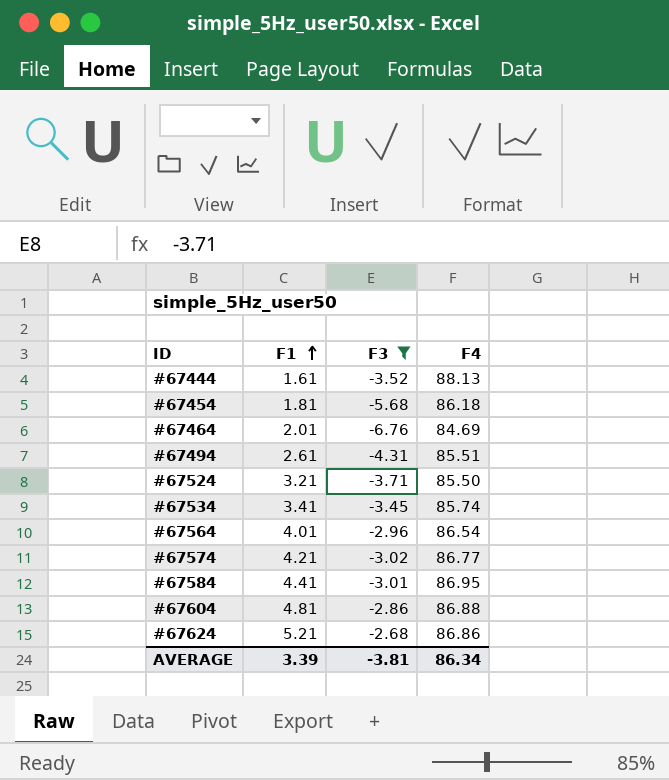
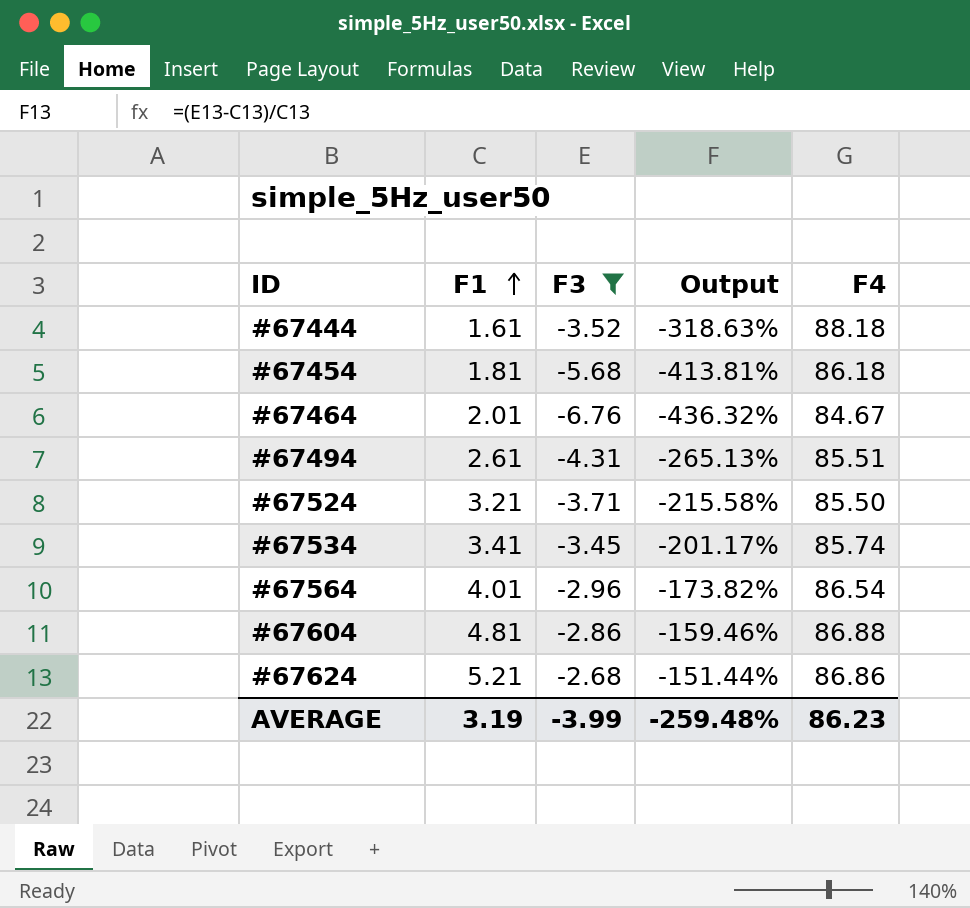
column Output | formula: none -> ([F3] - [F1]) / [F1]
row #67574: 4.21 | -3.02 | 86.77 -> none
row #67584: 4.41 | -3.01 | 86.95 -> none
#67444 | F4: 88.13 -> 88.18
#67464 | F4: 84.69 -> 84.67
AVERAGE | F1: 3.39 -> 3.19
AVERAGE | F3: -3.81 -> -3.99
AVERAGE | F4: 86.34 -> 86.23

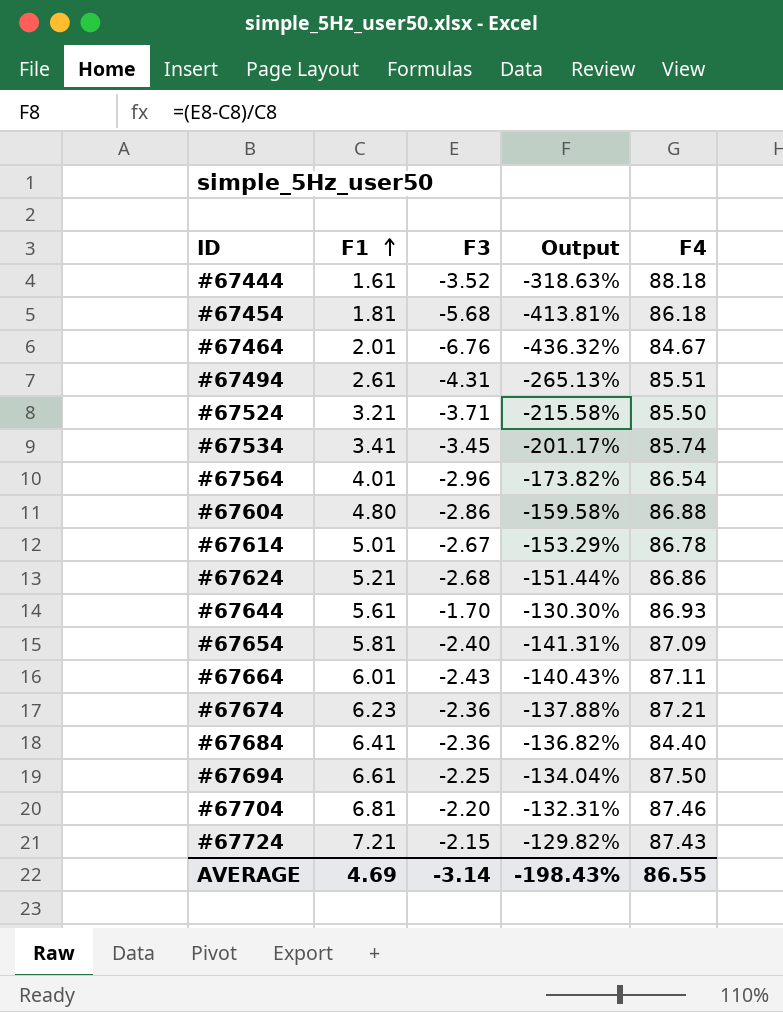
filter: F3 <= -2.68 -> none
#67604 | F1: 4.81 -> 4.80
#67604 | Output: -159.46% -> -159.58%
AVERAGE | F1: 3.19 -> 4.69
AVERAGE | F3: -3.99 -> -3.14
AVERAGE | Output: -259.48% -> -198.43%
AVERAGE | F4: 86.23 -> 86.55

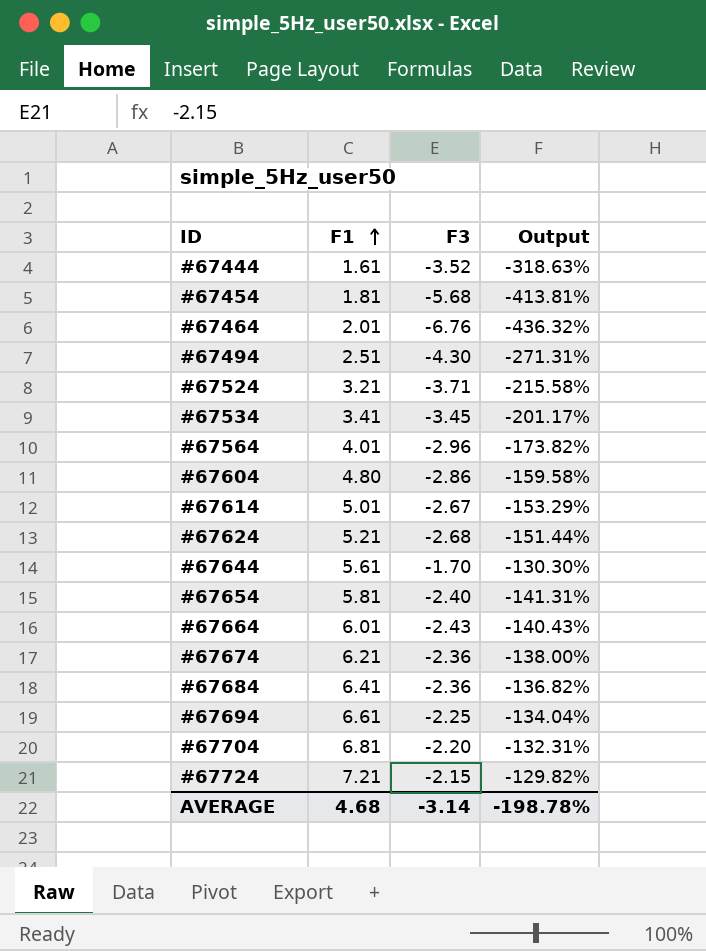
column F4 | position: 5 -> none
#67494 | F1: 2.61 -> 2.51
#67494 | F3: -4.31 -> -4.30
#67494 | Output: -265.13% -> -271.31%
#67674 | F1: 6.23 -> 6.21
#67674 | Output: -137.88% -> -138.00%
AVERAGE | F1: 4.69 -> 4.68
AVERAGE | Output: -198.43% -> -198.78%

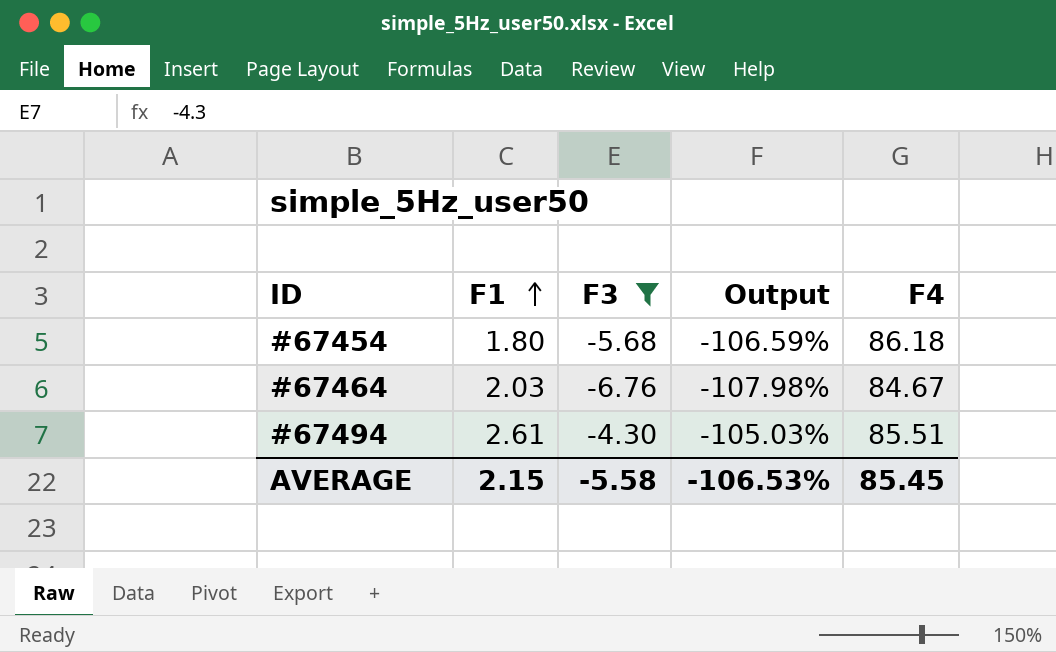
filter: none -> F3 <= -4.30
column Output | formula: ([F3] - [F1]) / [F1] -> ([F3] - [F4]) / [F4]
column F4 | position: none -> 5
#67454 | F1: 1.81 -> 1.80
#67464 | F1: 2.01 -> 2.03
#67494 | F1: 2.51 -> 2.61
AVERAGE | F1: 4.68 -> 2.15
AVERAGE | F3: -3.14 -> -5.58
AVERAGE | Output: -198.78% -> -106.53%

